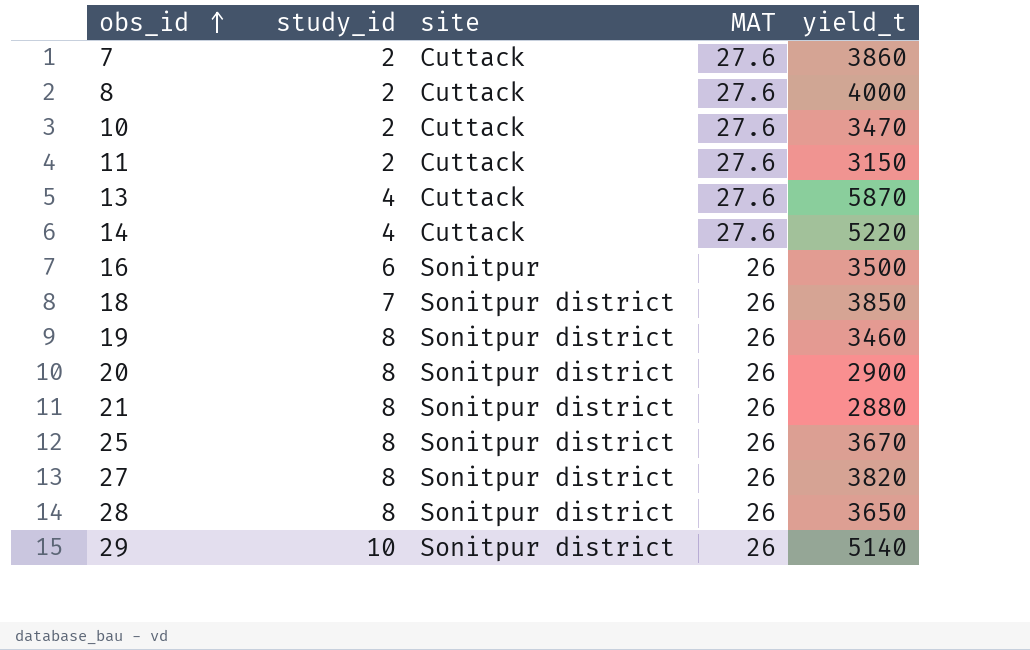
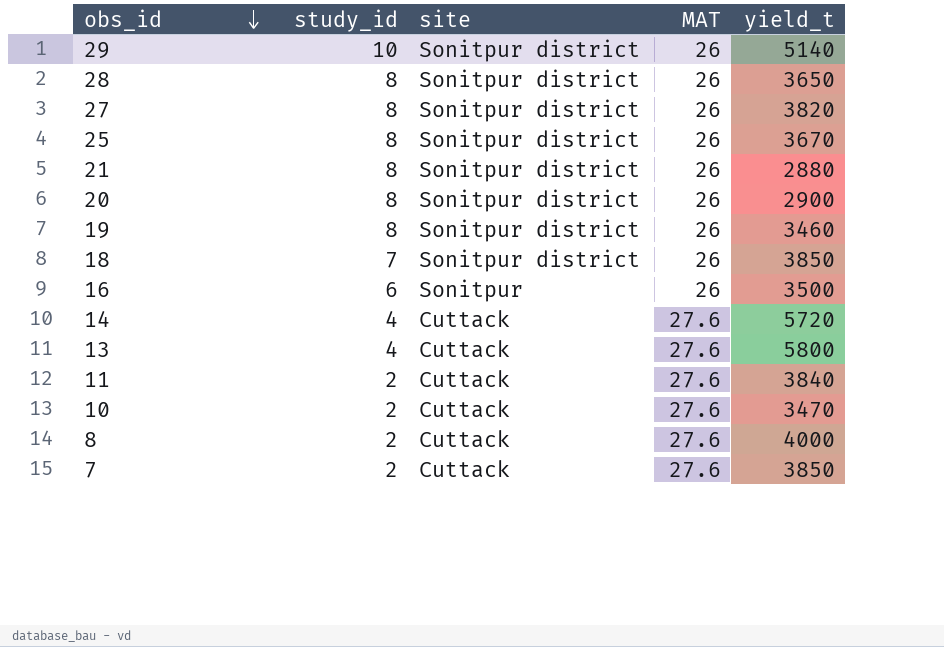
row order: obs_id ascending -> obs_id descending
14 | yield_t: 5220 -> 5720
13 | yield_t: 5870 -> 5800
11 | yield_t: 3150 -> 3840
7 | yield_t: 3860 -> 3850

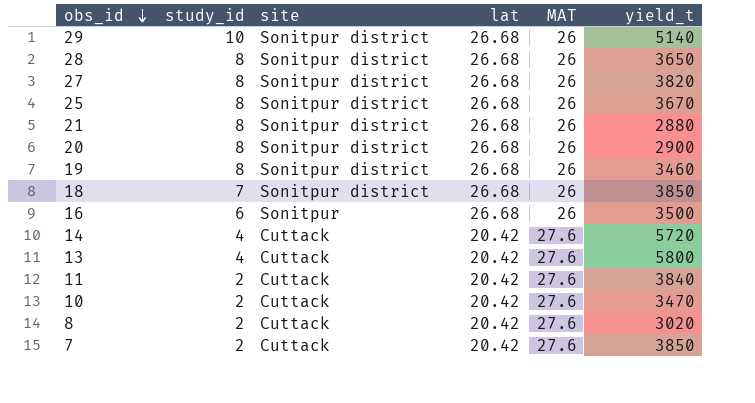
column lat | position: none -> 4
8 | yield_t: 4000 -> 3020

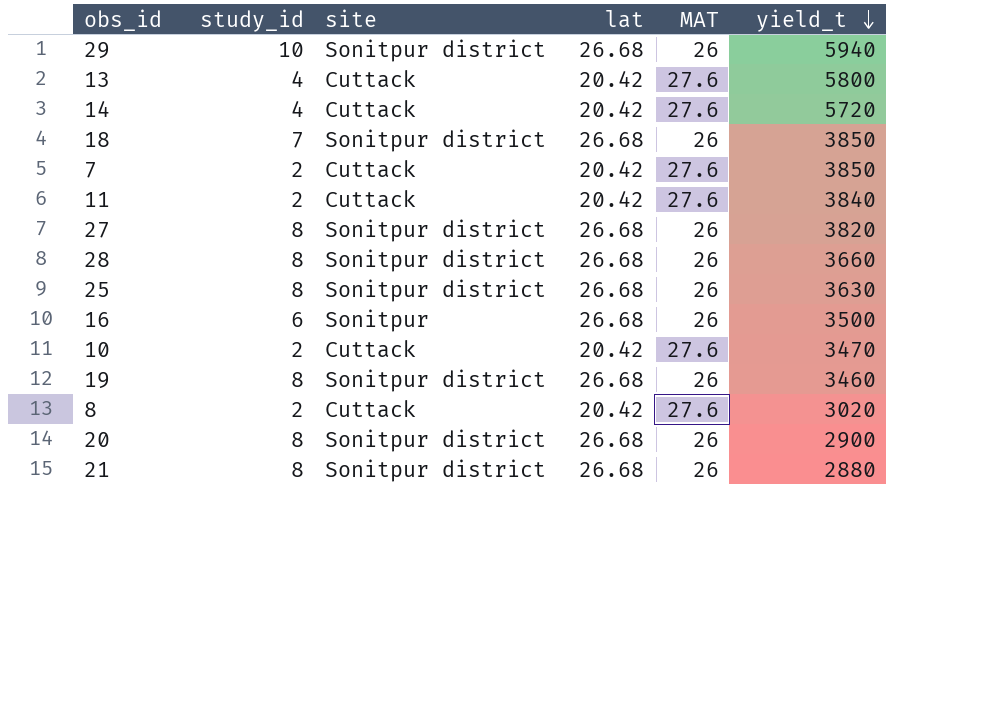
row order: obs_id descending -> yield_t descending
29 | yield_t: 5140 -> 5940
28 | yield_t: 3650 -> 3660
25 | yield_t: 3670 -> 3630

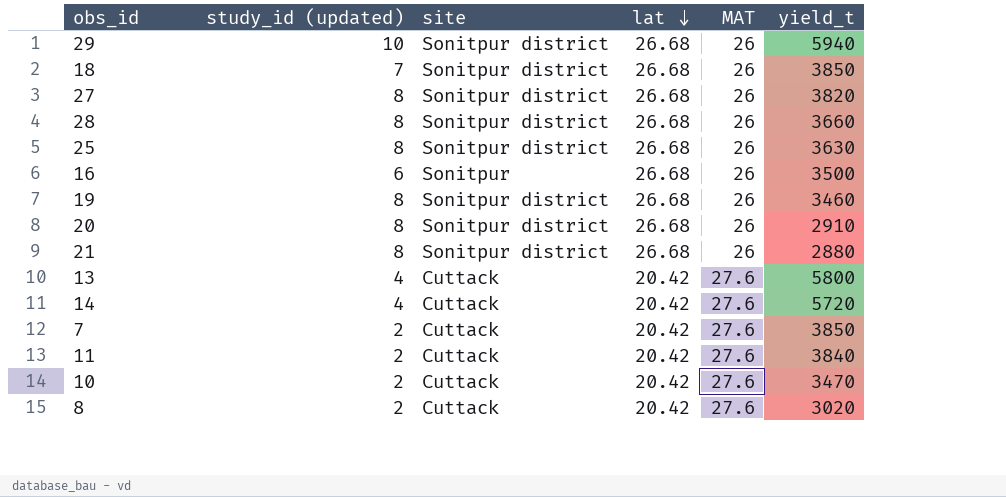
row order: yield_t descending -> lat descending
column name: study_id -> study_id (updated)
20 | yield_t: 2900 -> 2910

